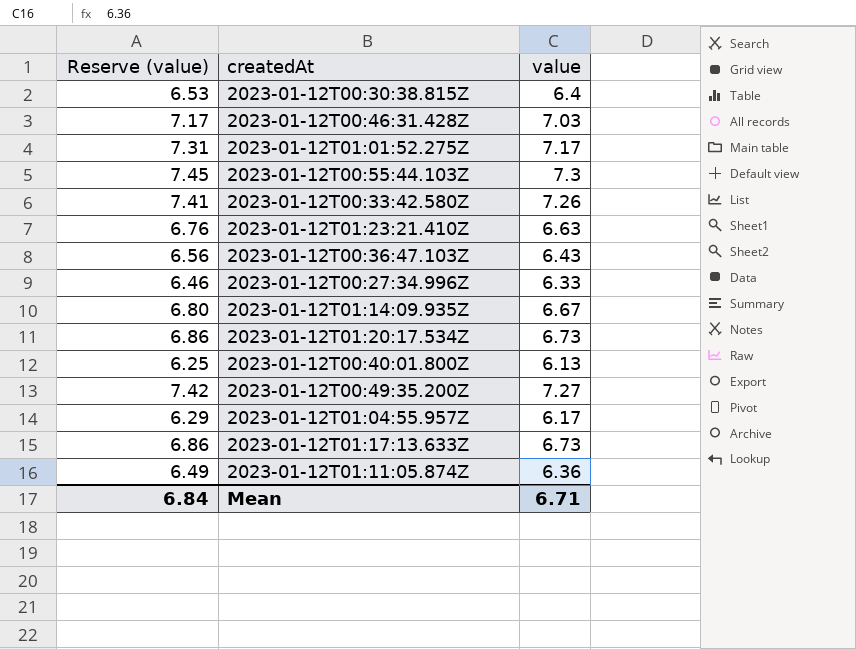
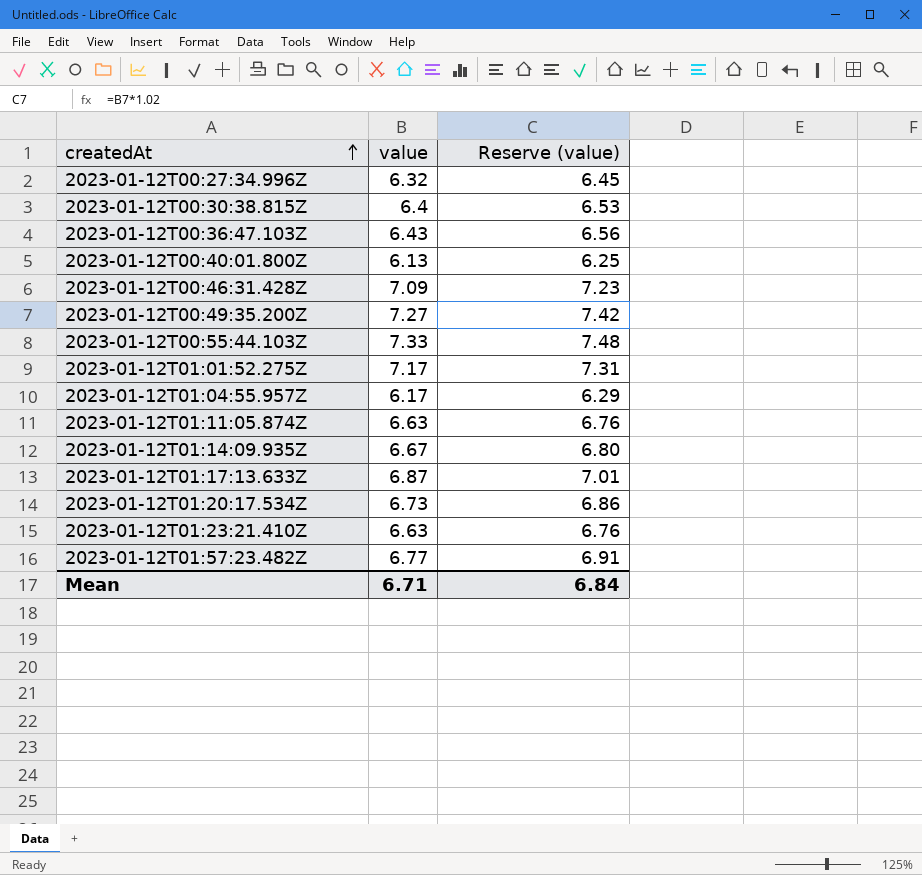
row order: none -> createdAt ascending
column Reserve (value) | position: 1 -> 3
row 2023-01-12T00:33:42.580Z: 7.41 | 7.26 -> none
2023-01-12T00:27:34.996Z | value: 6.33 -> 6.32
2023-01-12T00:27:34.996Z | Reserve (value): 6.46 -> 6.45
2023-01-12T00:46:31.428Z | value: 7.03 -> 7.09
2023-01-12T00:46:31.428Z | Reserve (value): 7.17 -> 7.23
2023-01-12T00:55:44.103Z | value: 7.3 -> 7.33
2023-01-12T00:55:44.103Z | Reserve (value): 7.45 -> 7.48
2023-01-12T01:11:05.874Z | value: 6.36 -> 6.63
2023-01-12T01:11:05.874Z | Reserve (value): 6.49 -> 6.76
2023-01-12T01:17:13.633Z | value: 6.73 -> 6.87
2023-01-12T01:17:13.633Z | Reserve (value): 6.86 -> 7.01
row 2023-01-12T01:57:23.482Z: none -> 6.77 | 6.91

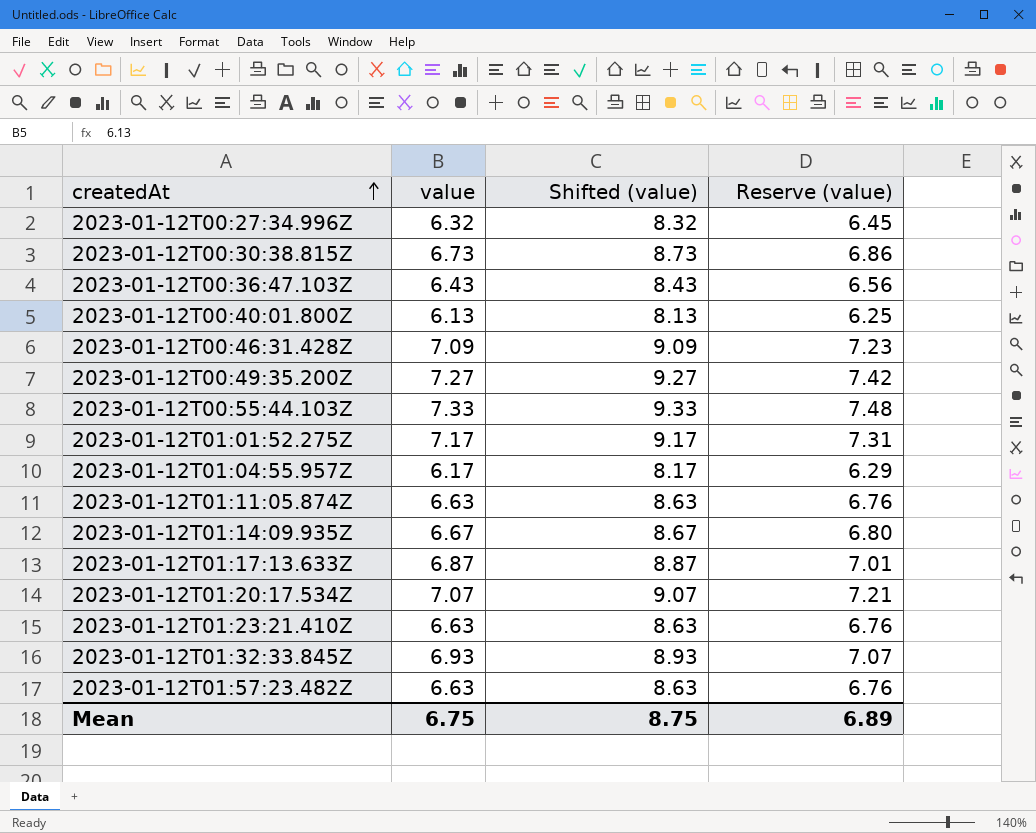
column Shifted (value) | formula: none -> [value] + 2
2023-01-12T00:30:38.815Z | value: 6.4 -> 6.73
2023-01-12T00:30:38.815Z | Reserve (value): 6.53 -> 6.86
2023-01-12T01:20:17.534Z | value: 6.73 -> 7.07
2023-01-12T01:20:17.534Z | Reserve (value): 6.86 -> 7.21
row 2023-01-12T01:32:33.845Z: none -> 6.93 | 8.93 | 7.07
2023-01-12T01:57:23.482Z | value: 6.77 -> 6.63
2023-01-12T01:57:23.482Z | Reserve (value): 6.91 -> 6.76
Mean | value: 6.71 -> 6.75
Mean | Reserve (value): 6.84 -> 6.89

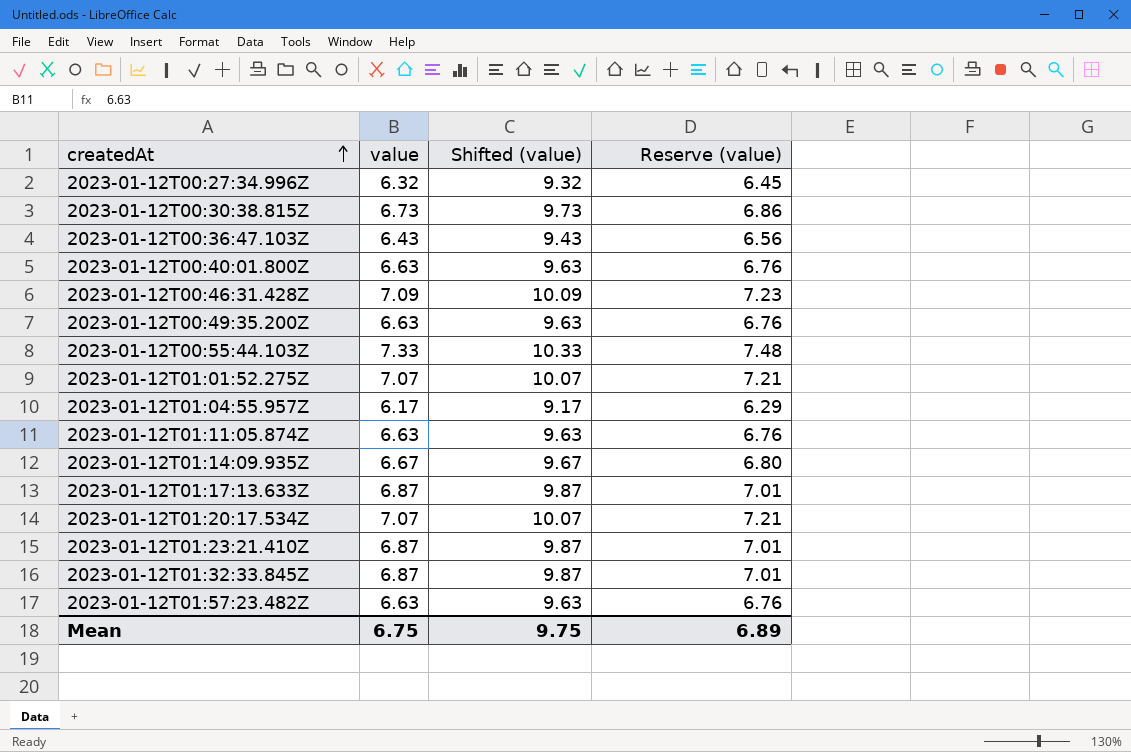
column Shifted (value) | formula: [value] + 2 -> [value] + 3
2023-01-12T00:40:01.800Z | value: 6.13 -> 6.63
2023-01-12T00:40:01.800Z | Reserve (value): 6.25 -> 6.76
2023-01-12T00:49:35.200Z | value: 7.27 -> 6.63
2023-01-12T00:49:35.200Z | Reserve (value): 7.42 -> 6.76
2023-01-12T01:01:52.275Z | value: 7.17 -> 7.07
2023-01-12T01:01:52.275Z | Reserve (value): 7.31 -> 7.21
2023-01-12T01:23:21.410Z | value: 6.63 -> 6.87
2023-01-12T01:23:21.410Z | Reserve (value): 6.76 -> 7.01
2023-01-12T01:32:33.845Z | value: 6.93 -> 6.87
2023-01-12T01:32:33.845Z | Reserve (value): 7.07 -> 7.01
Mean | Shifted (value): 8.75 -> 9.75

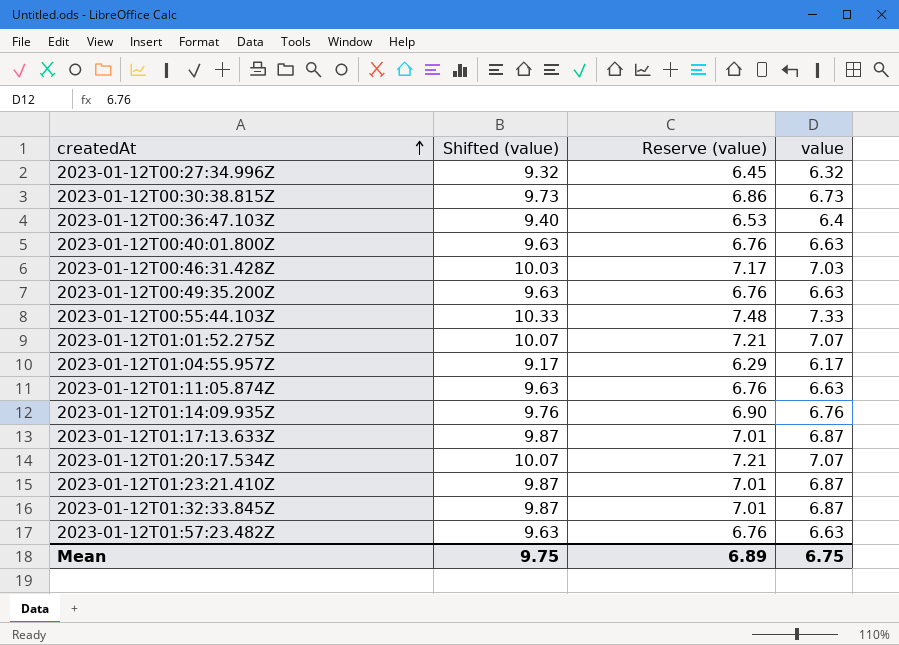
column value | position: 2 -> 4
2023-01-12T00:36:47.103Z | Shifted (value): 9.43 -> 9.40
2023-01-12T00:36:47.103Z | Reserve (value): 6.56 -> 6.53
2023-01-12T00:36:47.103Z | value: 6.43 -> 6.4
2023-01-12T00:46:31.428Z | Shifted (value): 10.09 -> 10.03
2023-01-12T00:46:31.428Z | Reserve (value): 7.23 -> 7.17
2023-01-12T00:46:31.428Z | value: 7.09 -> 7.03
2023-01-12T01:14:09.935Z | Shifted (value): 9.67 -> 9.76
2023-01-12T01:14:09.935Z | Reserve (value): 6.80 -> 6.90
2023-01-12T01:14:09.935Z | value: 6.67 -> 6.76

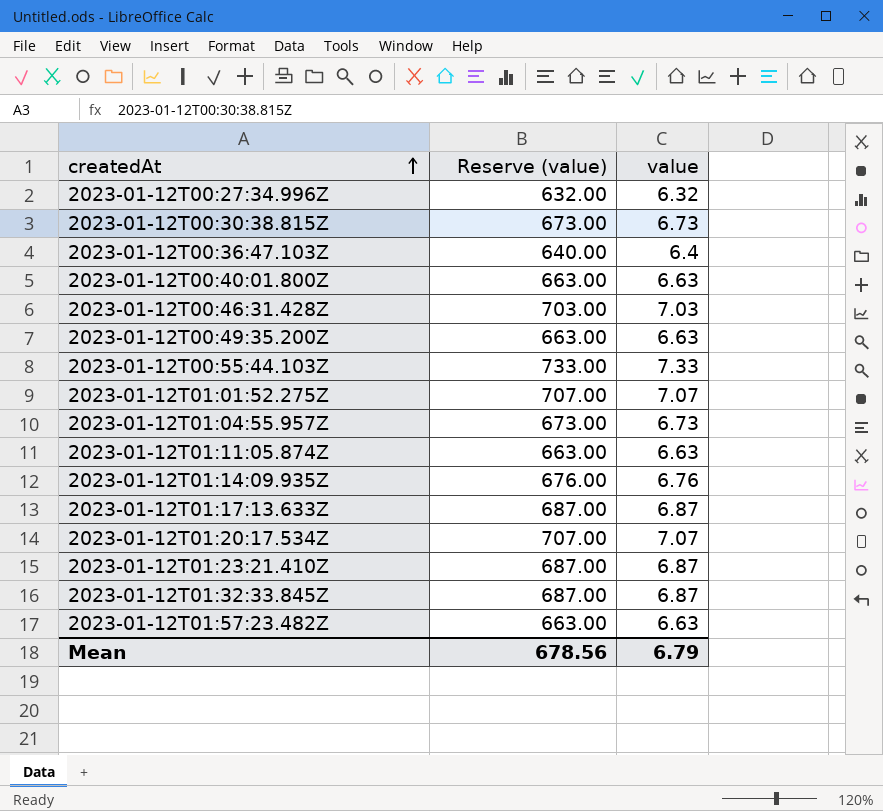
column Shifted (value) | formula: [value] + 3 -> none
column Reserve (value) | formula: [value] * 1.02 -> [value] * 100
2023-01-12T01:04:55.957Z | value: 6.17 -> 6.73
Mean | Reserve (value): 6.89 -> 678.56
Mean | value: 6.75 -> 6.79

